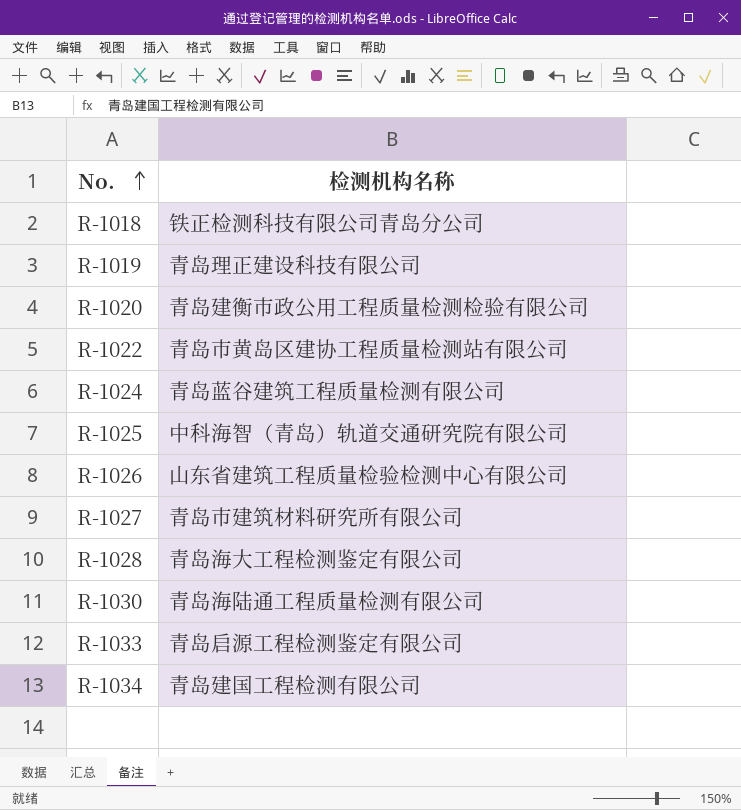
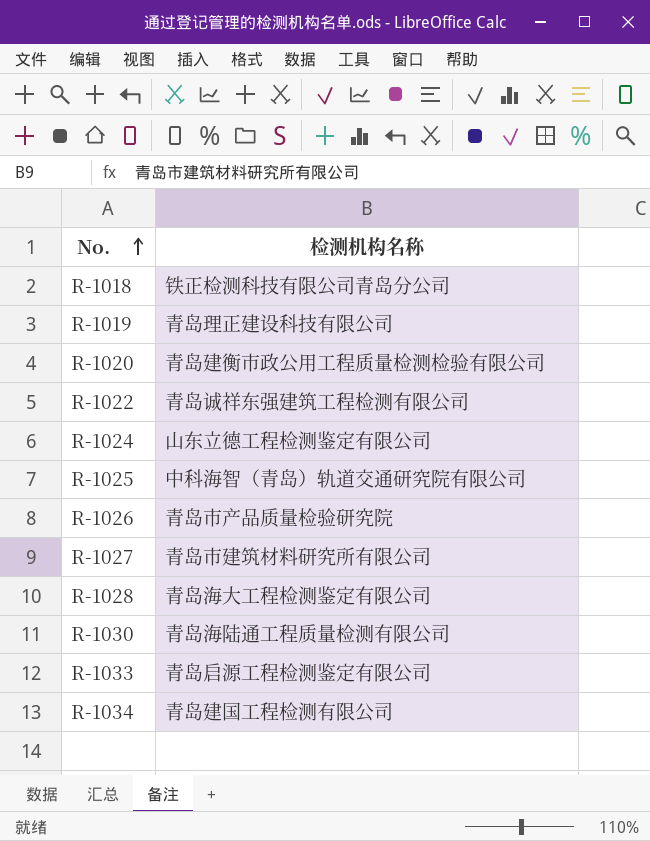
R-1022 | 检测机构名称: 青岛市黄岛区建协工程质量检测站有限公司 -> 青岛诚祥东强建筑工程检测有限公司
R-1024 | 检测机构名称: 青岛蓝谷建筑工程质量检测有限公司 -> 山东立德工程检测鉴定有限公司
R-1026 | 检测机构名称: 山东省建筑工程质量检验检测中心有限公司 -> 青岛市产品质量检验研究院

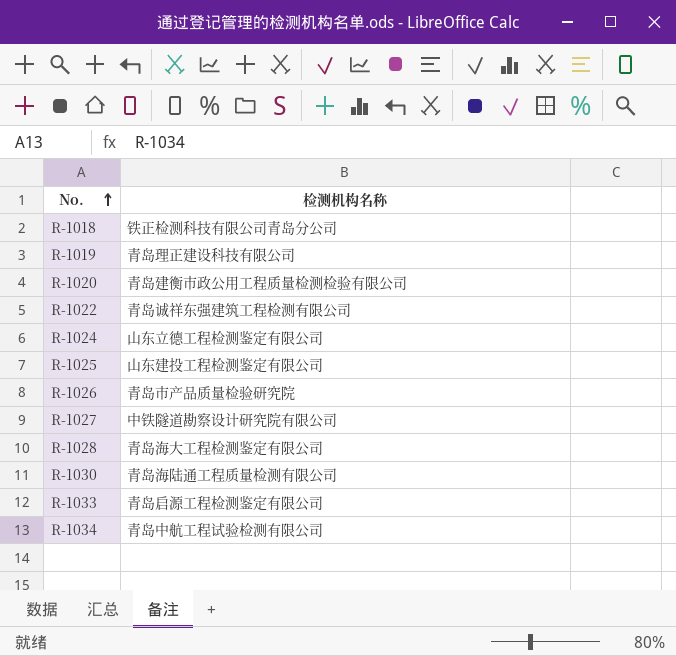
R-1025 | 检测机构名称: 中科海智（青岛）轨道交通研究院有限公司 -> 山东建投工程检测鉴定有限公司
R-1027 | 检测机构名称: 青岛市建筑材料研究所有限公司 -> 中铁隧道勘察设计研究院有限公司
R-1034 | 检测机构名称: 青岛建国工程检测有限公司 -> 青岛中航工程试验检测有限公司

